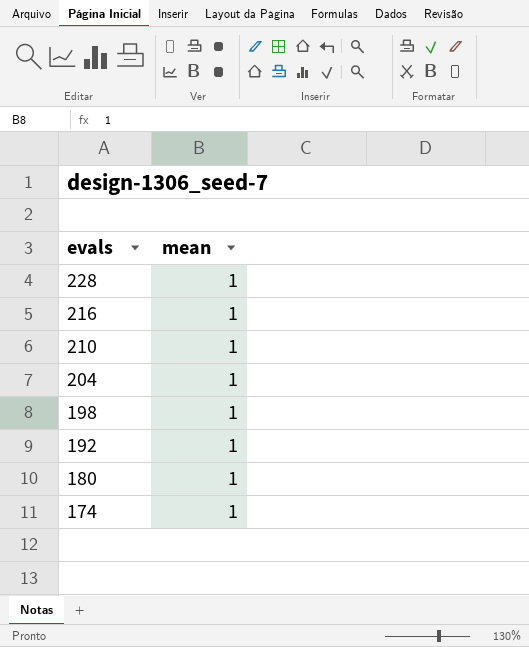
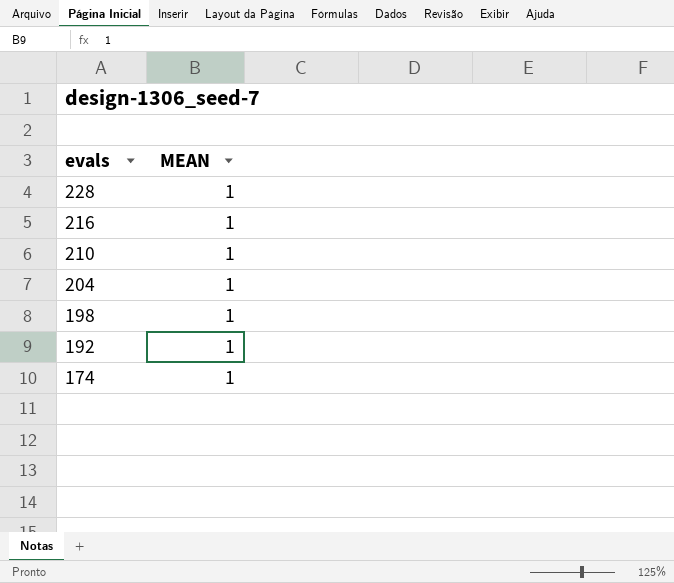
column name: mean -> MEAN
row 180: 1 -> none

